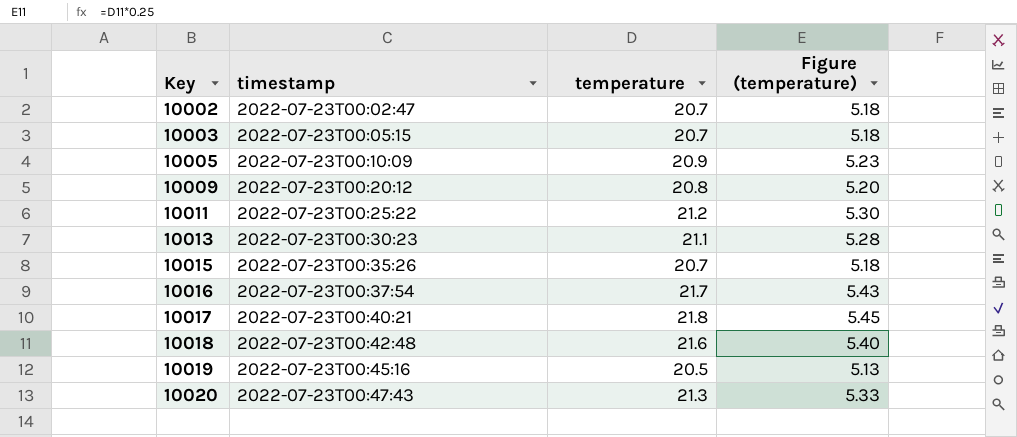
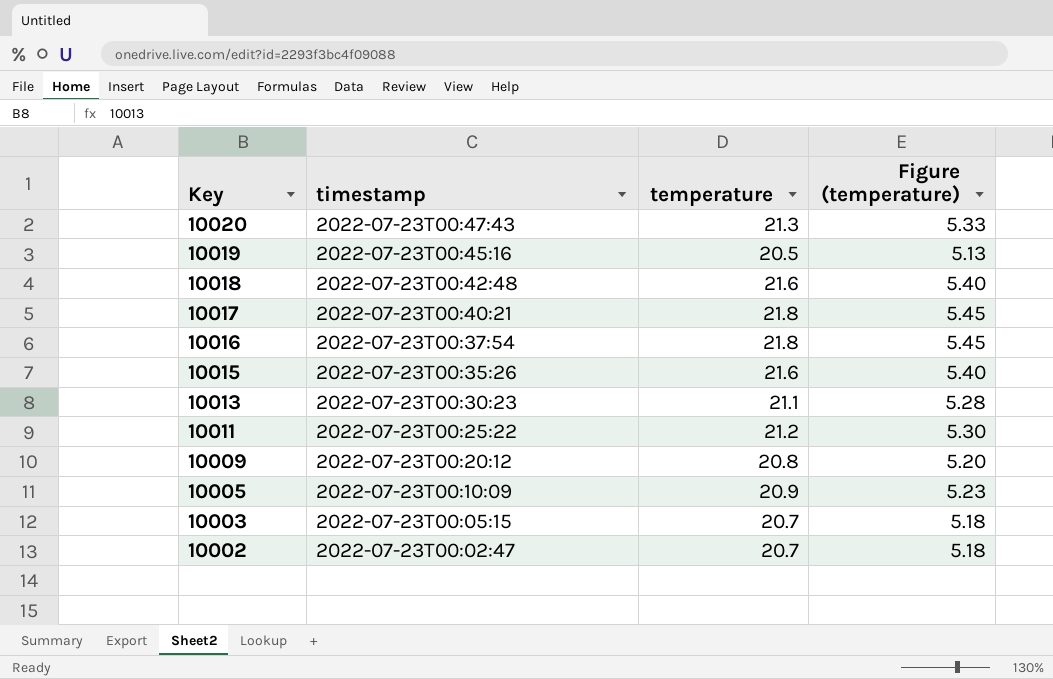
row order: Key ascending -> Key descending
10016 | temperature: 21.7 -> 21.8
10016 | Figure (temperature): 5.43 -> 5.45
10015 | temperature: 20.7 -> 21.6
10015 | Figure (temperature): 5.18 -> 5.40

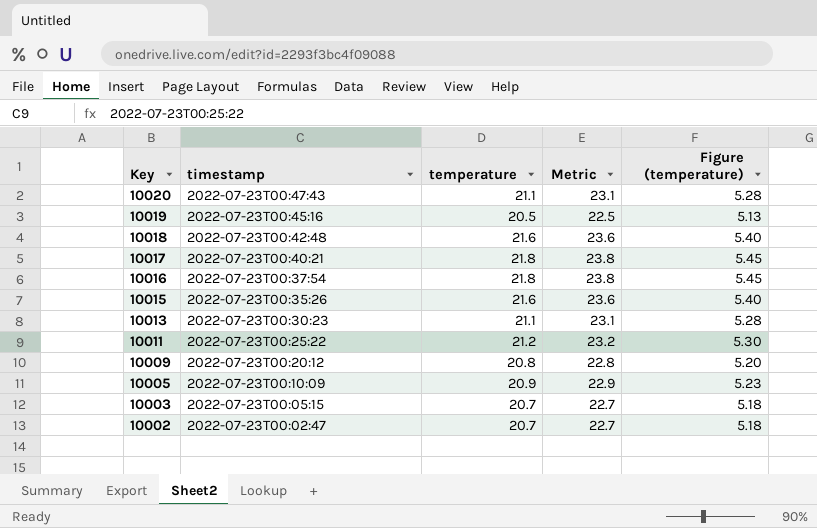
column Metric | formula: none -> [temperature] + 2
10020 | temperature: 21.3 -> 21.1
10020 | Figure (temperature): 5.33 -> 5.28

